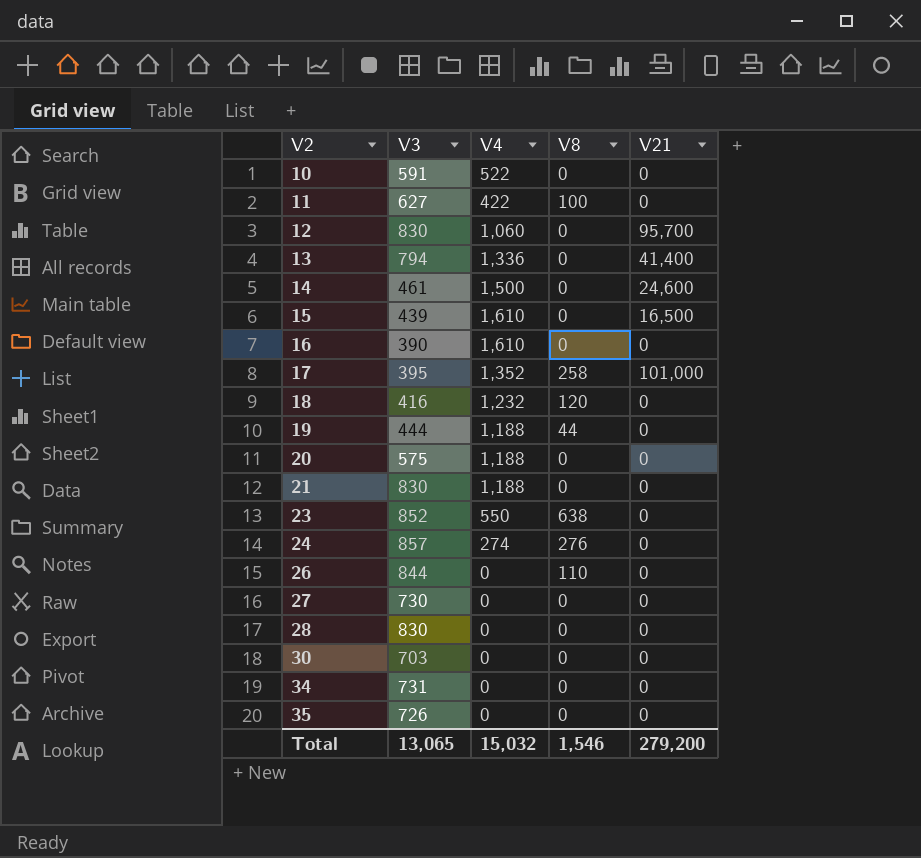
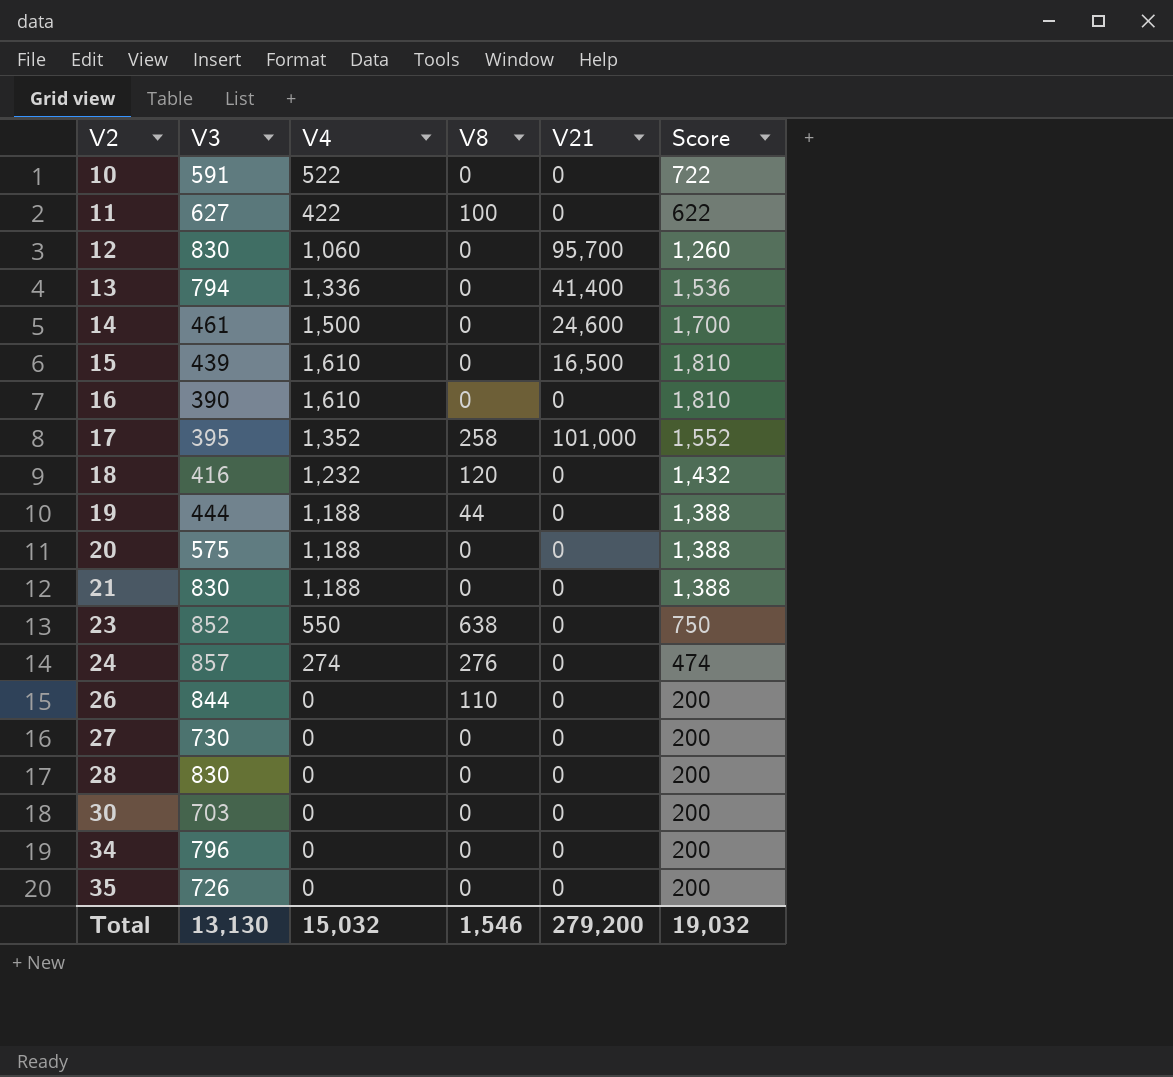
column Score | formula: none -> [V4] + 200
34 | V3: 731 -> 796
Total | V3: 13,065 -> 13,130

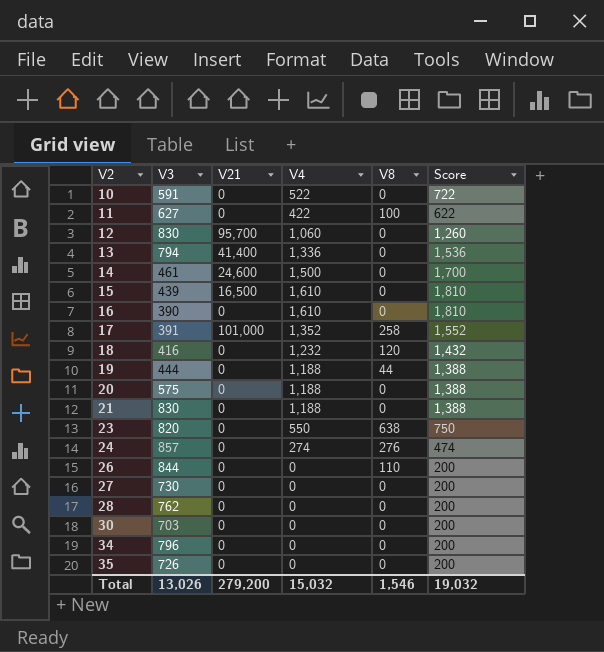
column V21 | position: 5 -> 3
17 | V3: 395 -> 391
23 | V3: 852 -> 820
28 | V3: 830 -> 762
Total | V3: 13,130 -> 13,026

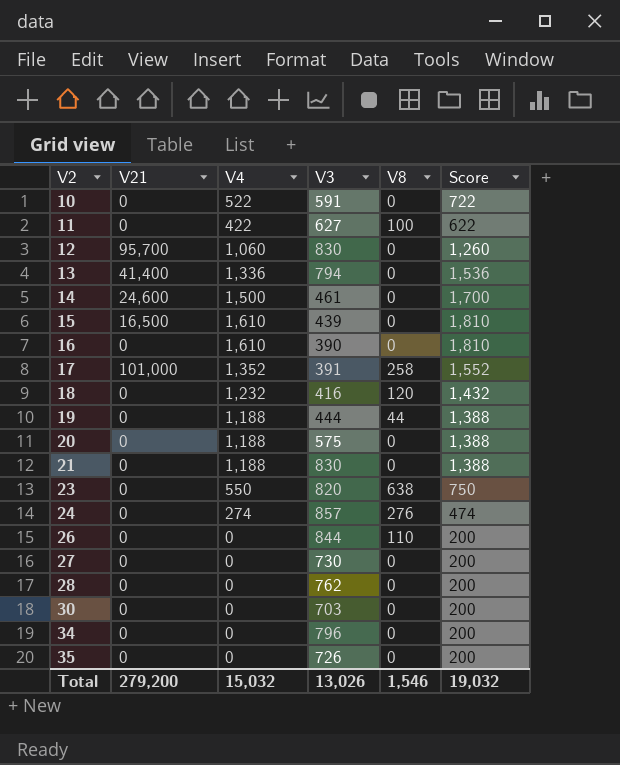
column V3 | position: 2 -> 4

